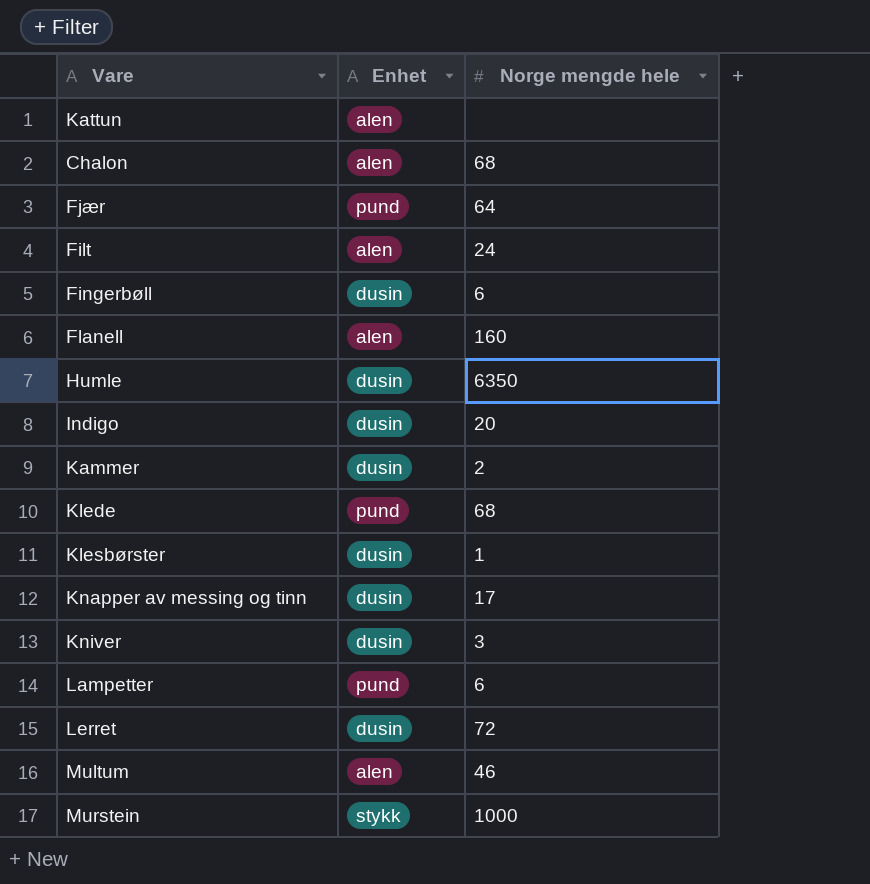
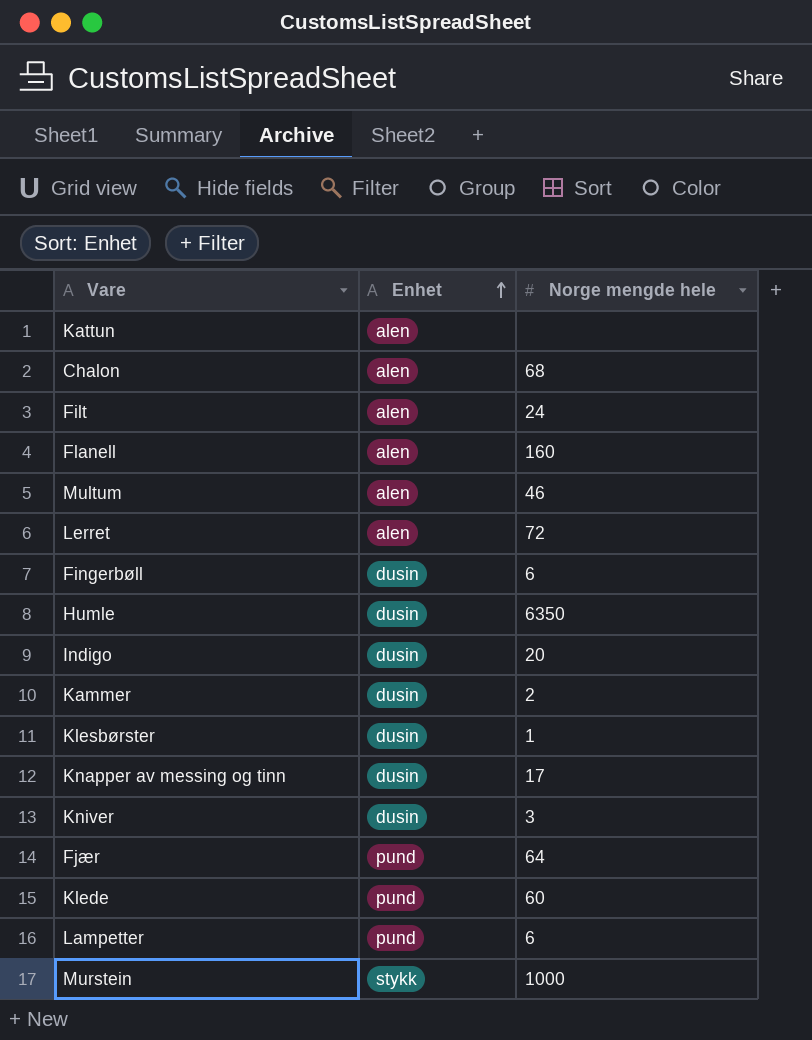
row order: none -> Enhet ascending
Lerret | Enhet: dusin -> alen
Klede | Norge mengde hele: 68 -> 60

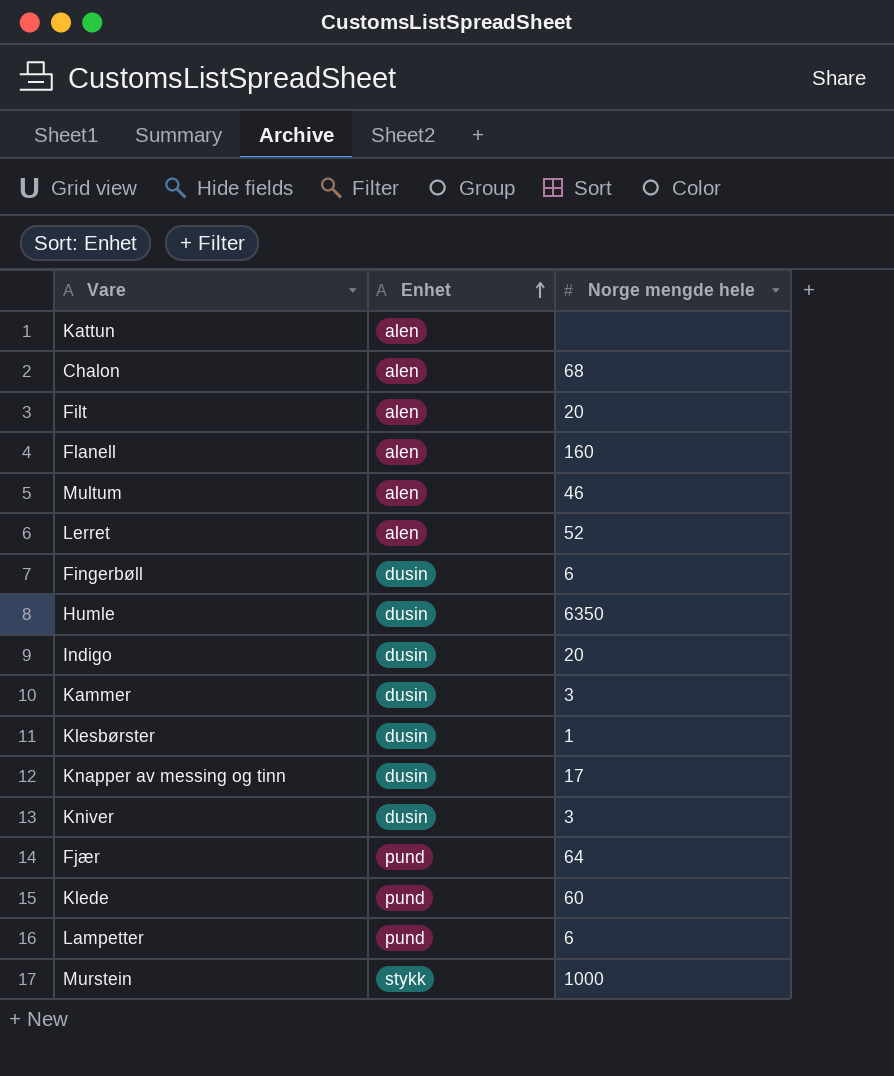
Filt | Norge mengde hele: 24 -> 20
Lerret | Norge mengde hele: 72 -> 52
Kammer | Norge mengde hele: 2 -> 3

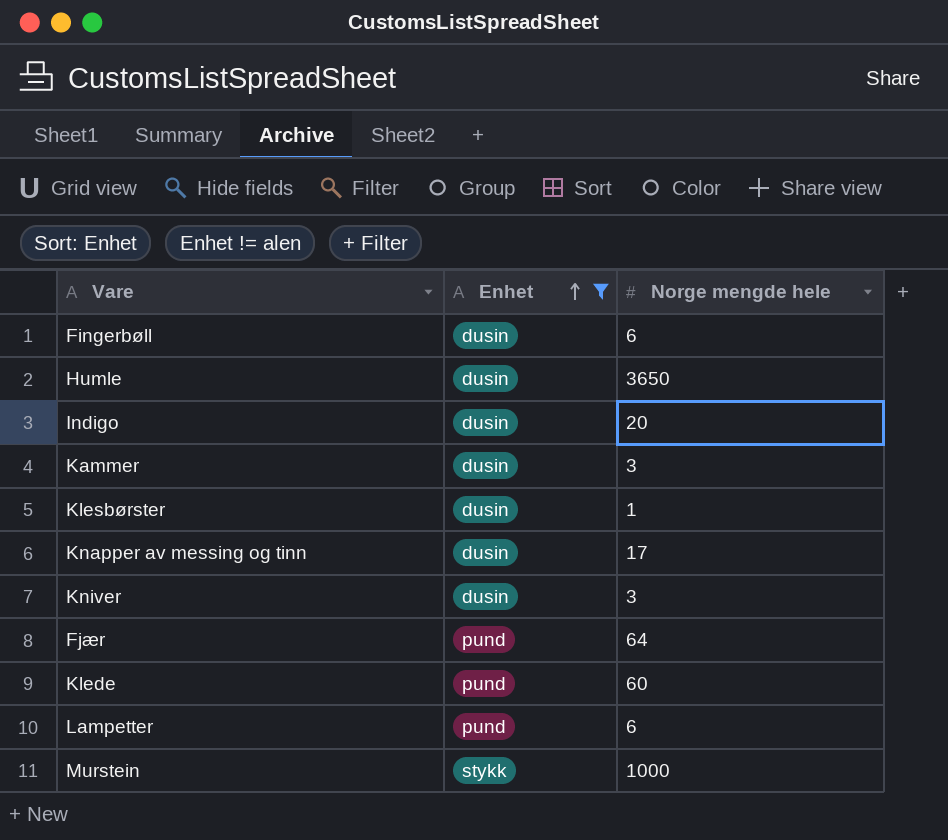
filter: none -> Enhet != alen
Humle | Norge mengde hele: 6350 -> 3650

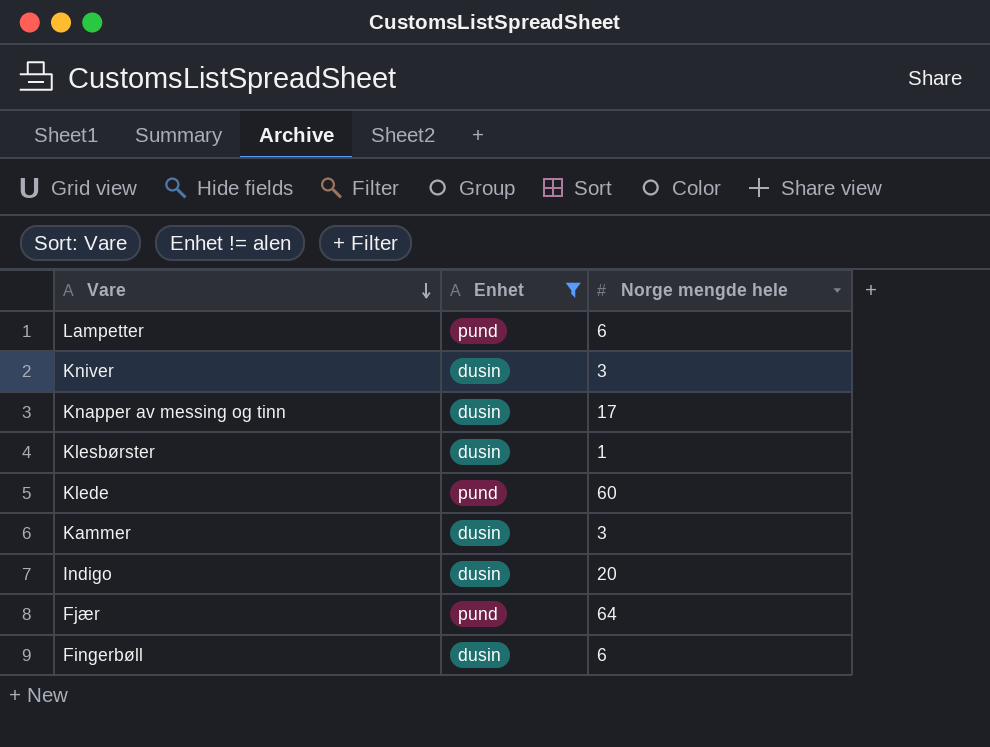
row order: Enhet ascending -> Vare descending
row Humle: dusin | 3650 -> none
row Murstein: stykk | 1000 -> none

